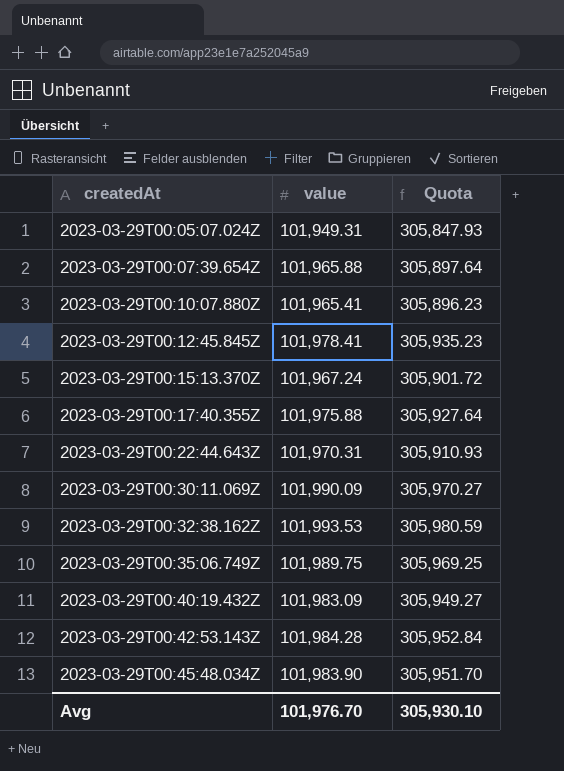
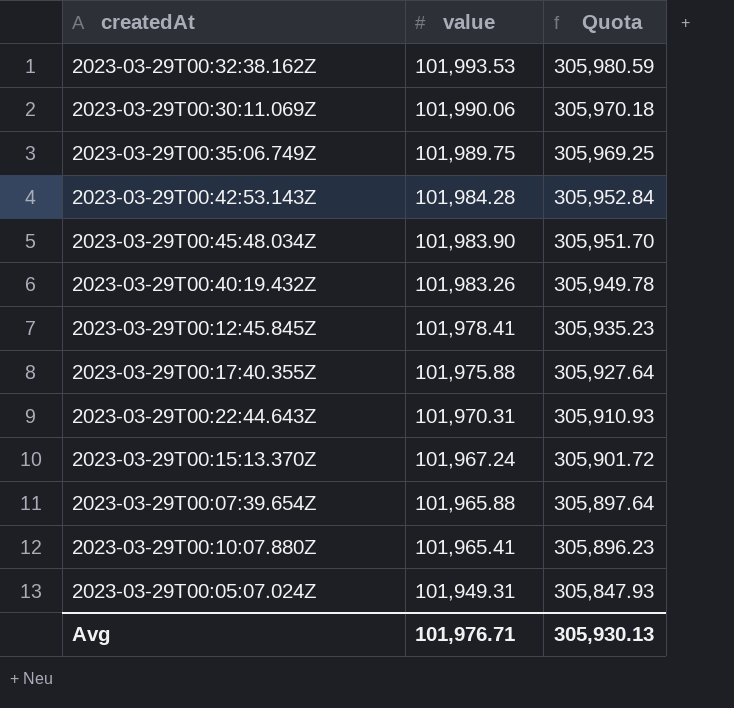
row order: createdAt ascending -> value descending
2023-03-29T00:30:11.069Z | value: 101,990.09 -> 101,990.06
2023-03-29T00:30:11.069Z | Quota: 305,970.27 -> 305,970.18
2023-03-29T00:40:19.432Z | value: 101,983.09 -> 101,983.26
2023-03-29T00:40:19.432Z | Quota: 305,949.27 -> 305,949.78
Avg | value: 101,976.70 -> 101,976.71
Avg | Quota: 305,930.10 -> 305,930.13

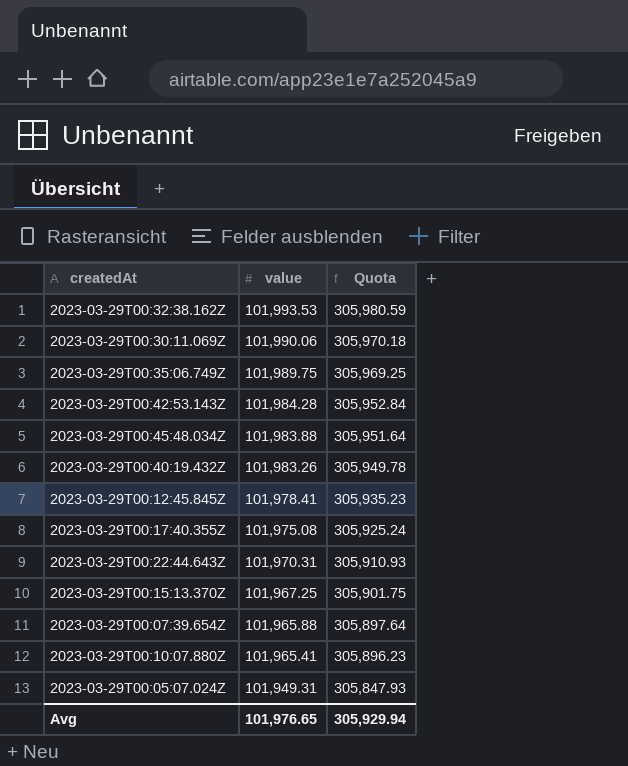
2023-03-29T00:45:48.034Z | value: 101,983.90 -> 101,983.88
2023-03-29T00:45:48.034Z | Quota: 305,951.70 -> 305,951.64
2023-03-29T00:17:40.355Z | value: 101,975.88 -> 101,975.08
2023-03-29T00:17:40.355Z | Quota: 305,927.64 -> 305,925.24
2023-03-29T00:15:13.370Z | value: 101,967.24 -> 101,967.25
2023-03-29T00:15:13.370Z | Quota: 305,901.72 -> 305,901.75
Avg | value: 101,976.71 -> 101,976.65
Avg | Quota: 305,930.13 -> 305,929.94

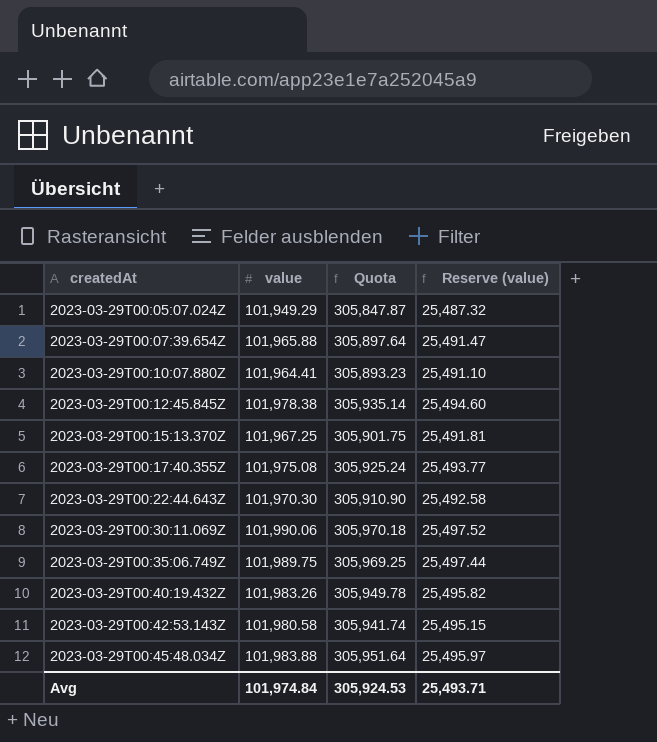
row order: value descending -> createdAt ascending
column Reserve (value) | formula: none -> [value] * 0.25
row 2023-03-29T00:32:38.162Z: 101,993.53 | 305,980.59 -> none
2023-03-29T00:05:07.024Z | value: 101,949.31 -> 101,949.29
2023-03-29T00:05:07.024Z | Quota: 305,847.93 -> 305,847.87
2023-03-29T00:10:07.880Z | value: 101,965.41 -> 101,964.41
2023-03-29T00:10:07.880Z | Quota: 305,896.23 -> 305,893.23
2023-03-29T00:12:45.845Z | value: 101,978.41 -> 101,978.38
2023-03-29T00:12:45.845Z | Quota: 305,935.23 -> 305,935.14
2023-03-29T00:22:44.643Z | value: 101,970.31 -> 101,970.30
2023-03-29T00:22:44.643Z | Quota: 305,910.93 -> 305,910.90
2023-03-29T00:42:53.143Z | value: 101,984.28 -> 101,980.58
2023-03-29T00:42:53.143Z | Quota: 305,952.84 -> 305,941.74
Avg | value: 101,976.65 -> 101,974.84
Avg | Quota: 305,929.94 -> 305,924.53

